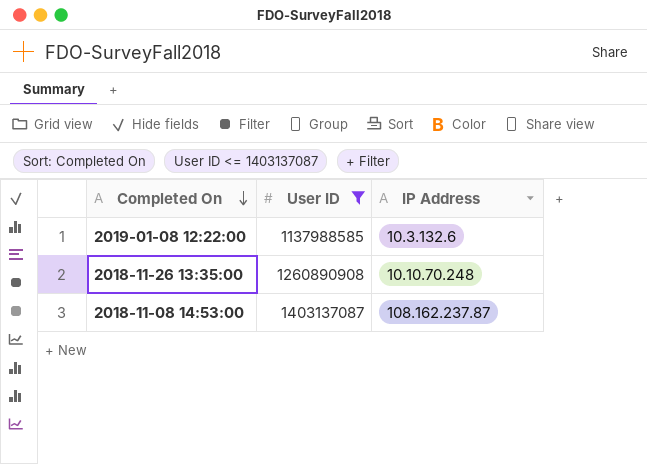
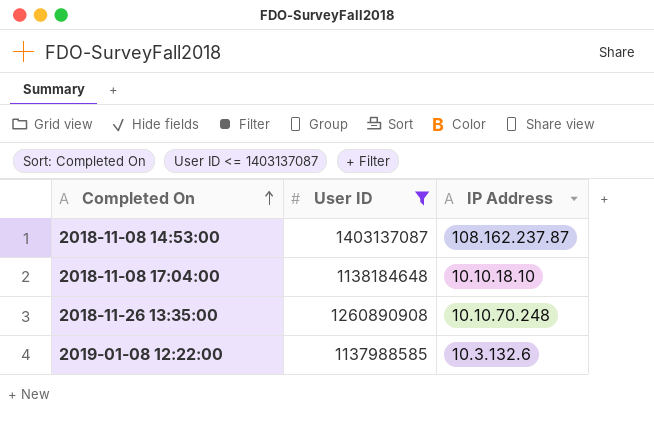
row order: Completed On descending -> Completed On ascending
row 2018-11-08 17:04:00: none -> 1138184648 | 10.10.18.10

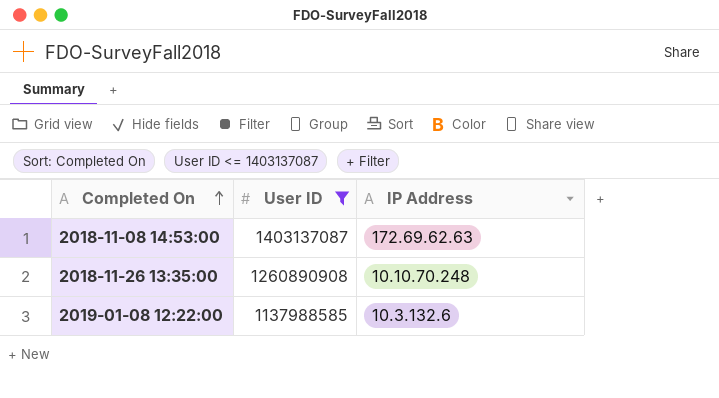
row 2018-11-08 17:04:00: 1138184648 | 10.10.18.10 -> none
2018-11-08 14:53:00 | IP Address: 108.162.237.87 -> 172.69.62.63

